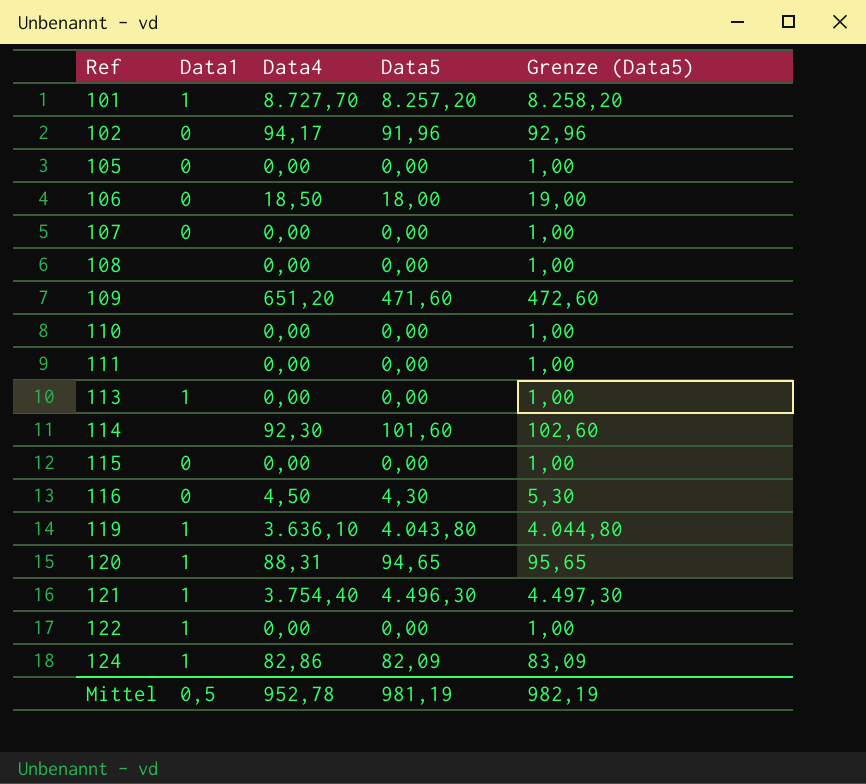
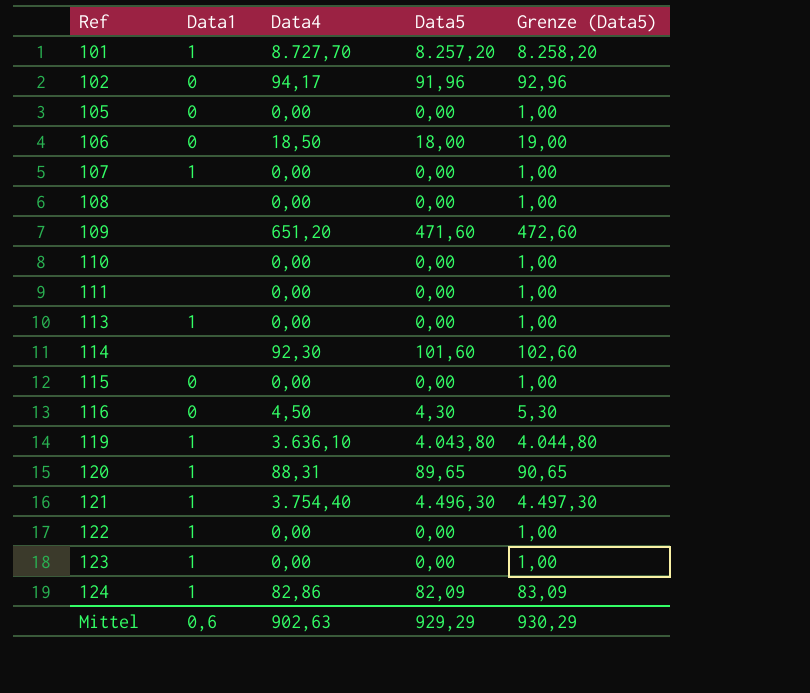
107 | Data1: 0 -> 1
120 | Data5: 94,65 -> 89,65
120 | Grenze (Data5): 95,65 -> 90,65
row 123: none -> 1 | 0,00 | 0,00 | 1,00
Mittel | Data1: 0,5 -> 0,6
Mittel | Data4: 952,78 -> 902,63
Mittel | Data5: 981,19 -> 929,29
Mittel | Grenze (Data5): 982,19 -> 930,29

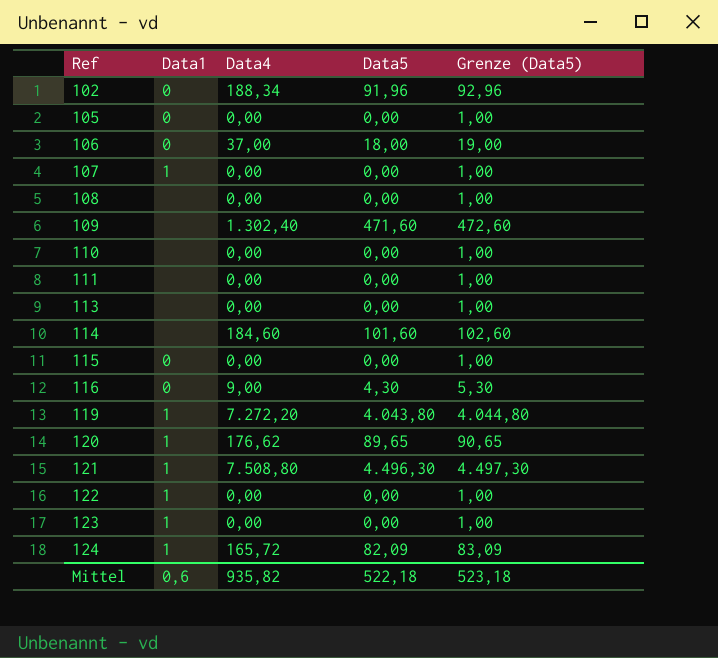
row 101: 1 | 8.727,70 | 8.257,20 | 8.258,20 -> none
102 | Data4: 94,17 -> 188,34
106 | Data4: 18,50 -> 37,00
109 | Data4: 651,20 -> 1.302,40
113 | Data1: 1 -> none
114 | Data4: 92,30 -> 184,60
116 | Data4: 4,50 -> 9,00
119 | Data4: 3.636,10 -> 7.272,20
120 | Data4: 88,31 -> 176,62
121 | Data4: 3.754,40 -> 7.508,80
124 | Data4: 82,86 -> 165,72
Mittel | Data4: 902,63 -> 935,82
Mittel | Data5: 929,29 -> 522,18
Mittel | Grenze (Data5): 930,29 -> 523,18

